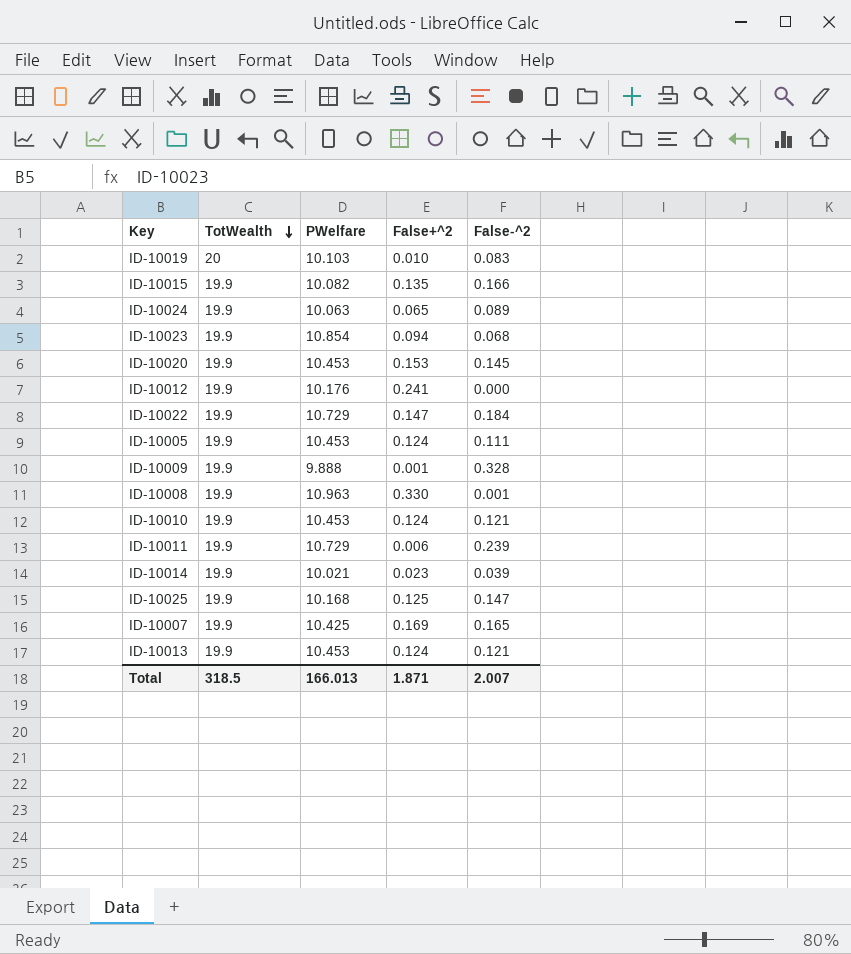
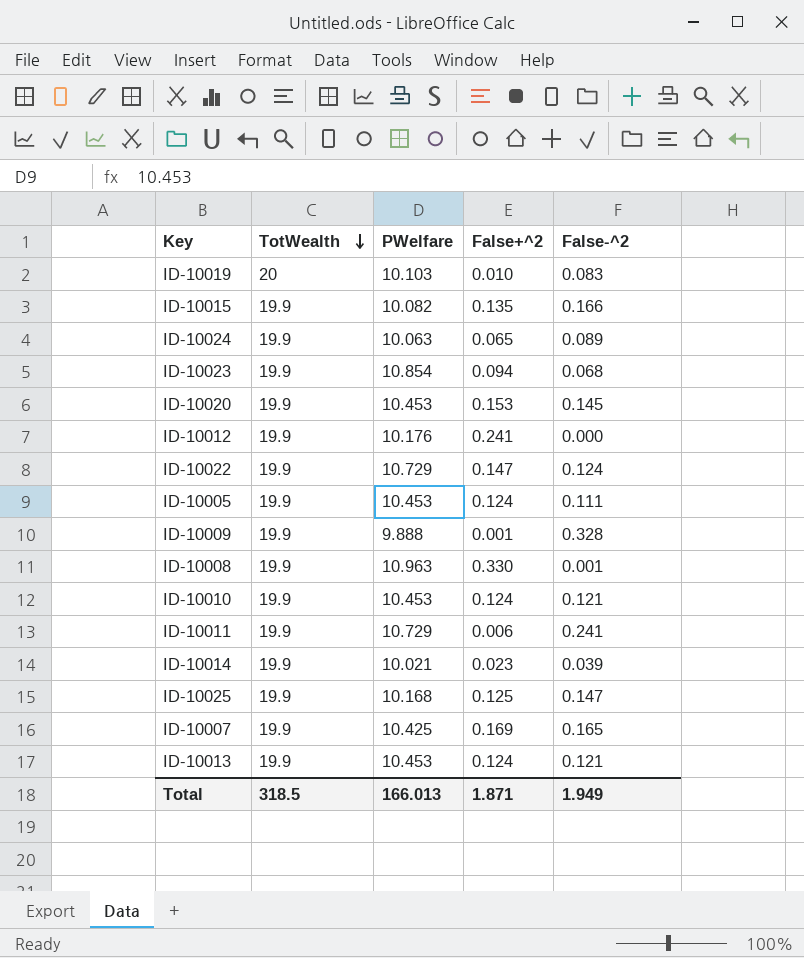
ID-10022 | False-^2: 0.184 -> 0.124
ID-10011 | False-^2: 0.239 -> 0.241
Total | False-^2: 2.007 -> 1.949

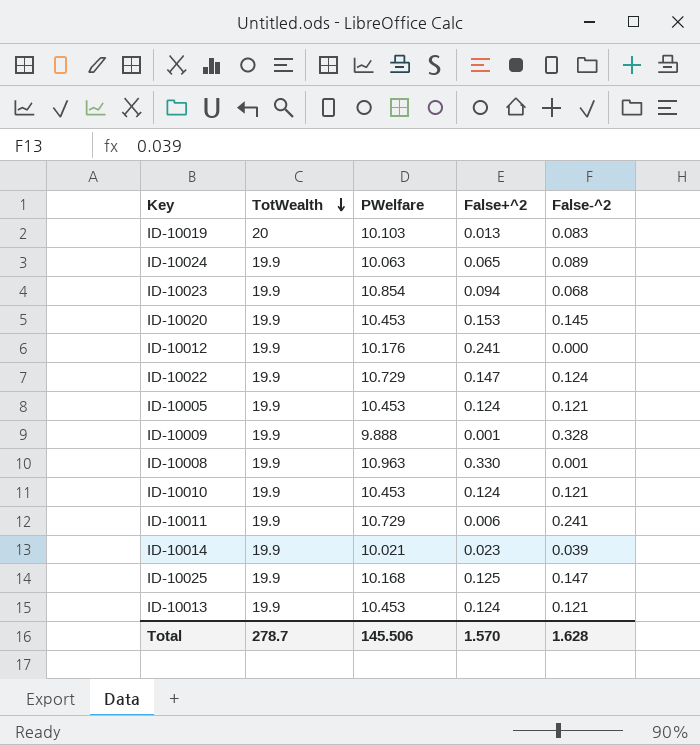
row ID-10015: 19.9 | 10.082 | 0.135 | 0.166 -> none
row ID-10007: 19.9 | 10.425 | 0.169 | 0.165 -> none
ID-10019 | False+^2: 0.010 -> 0.013
ID-10005 | False-^2: 0.111 -> 0.121
Total | TotWealth: 318.5 -> 278.7
Total | PWelfare: 166.013 -> 145.506
Total | False+^2: 1.871 -> 1.570
Total | False-^2: 1.949 -> 1.628

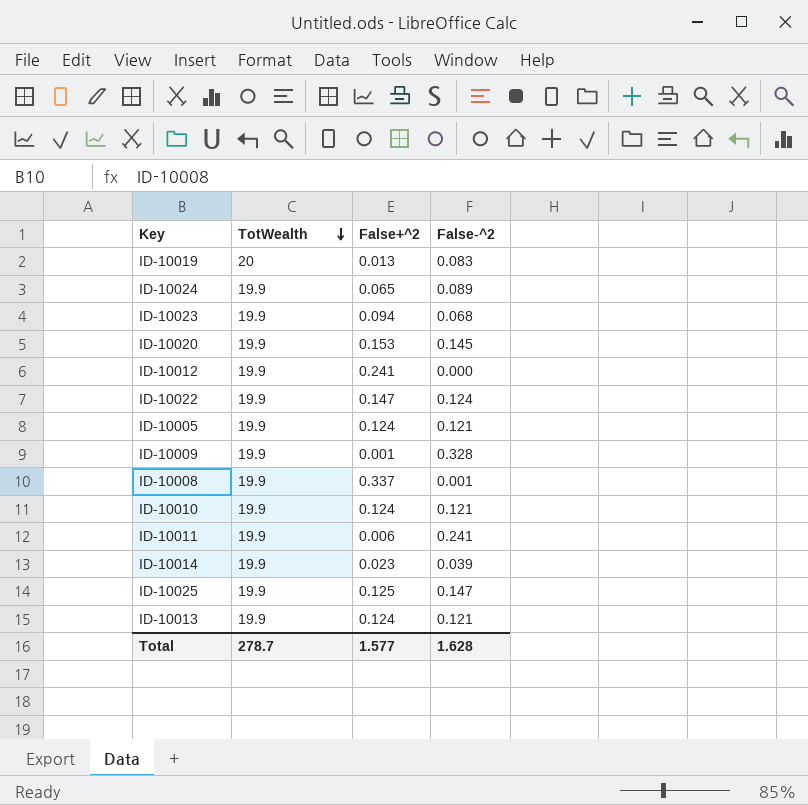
column PWelfare | position: 3 -> none
ID-10008 | False+^2: 0.330 -> 0.337
Total | False+^2: 1.570 -> 1.577

